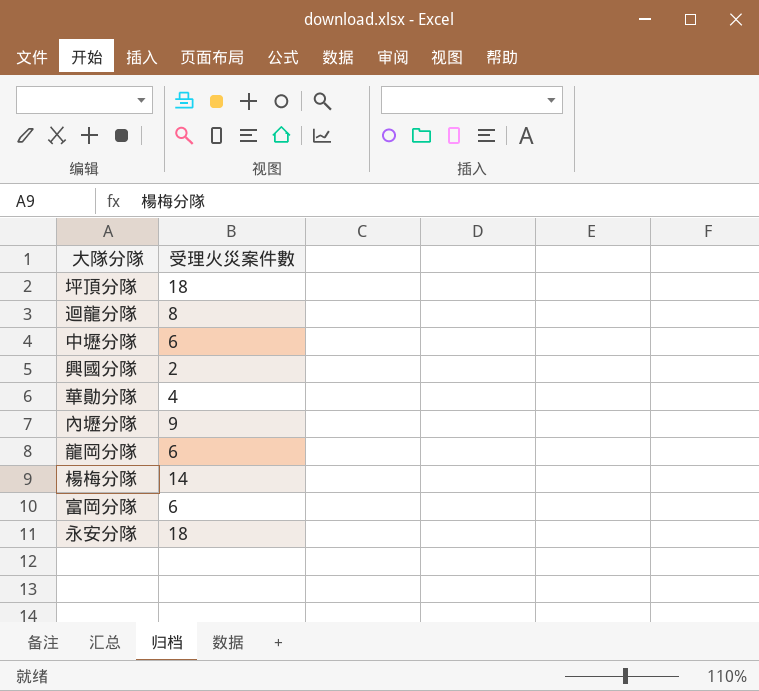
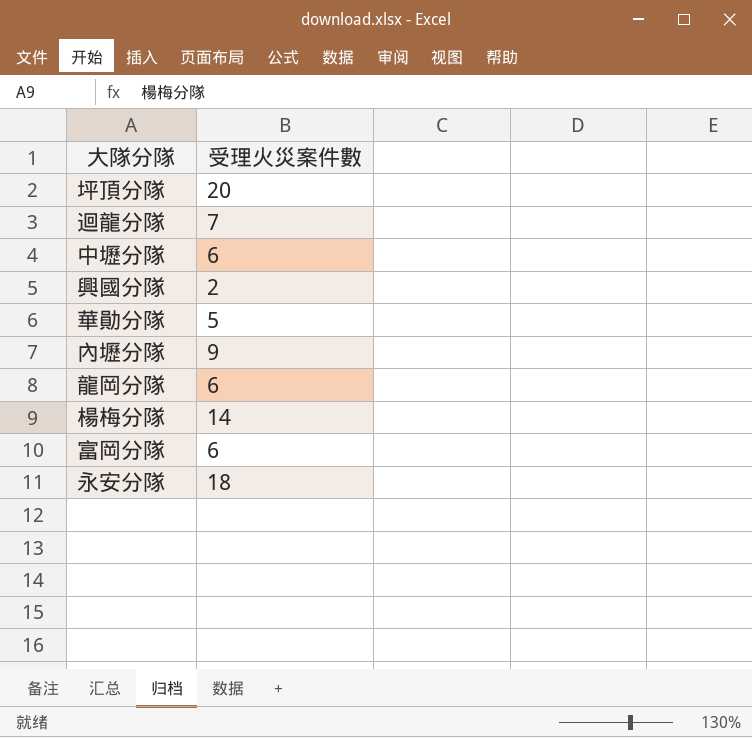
坪頂分隊 | 受理火災案件數: 18 -> 20
迴龍分隊 | 受理火災案件數: 8 -> 7
華勛分隊 | 受理火災案件數: 4 -> 5

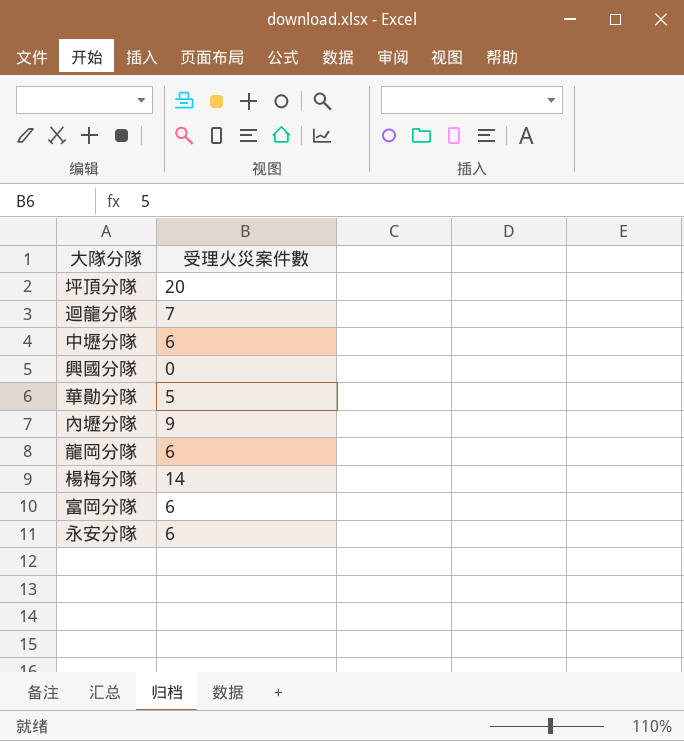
興國分隊 | 受理火災案件數: 2 -> 0
永安分隊 | 受理火災案件數: 18 -> 6

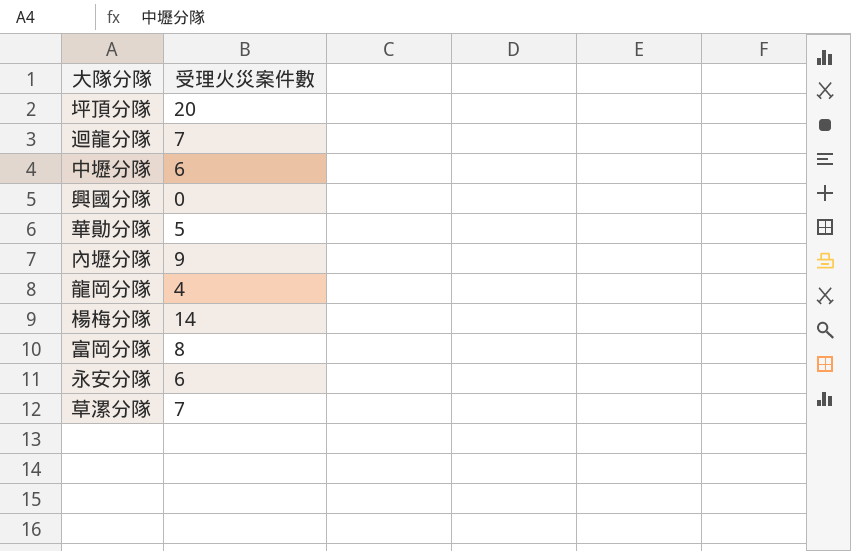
龍岡分隊 | 受理火災案件數: 6 -> 4
富岡分隊 | 受理火災案件數: 6 -> 8
row 草漯分隊: none -> 7

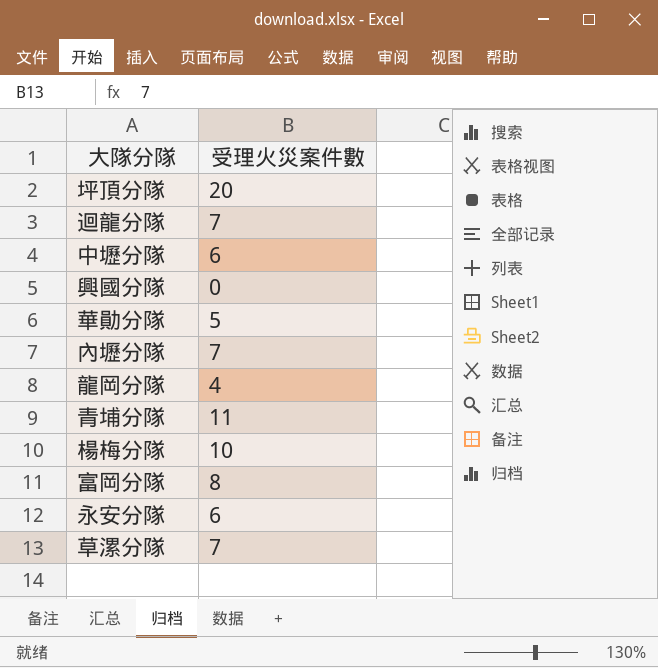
內壢分隊 | 受理火災案件數: 9 -> 7
row 青埔分隊: none -> 11
楊梅分隊 | 受理火災案件數: 14 -> 10

